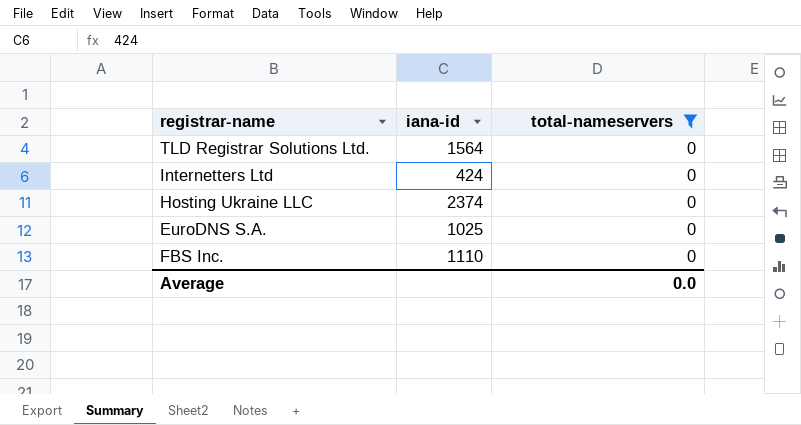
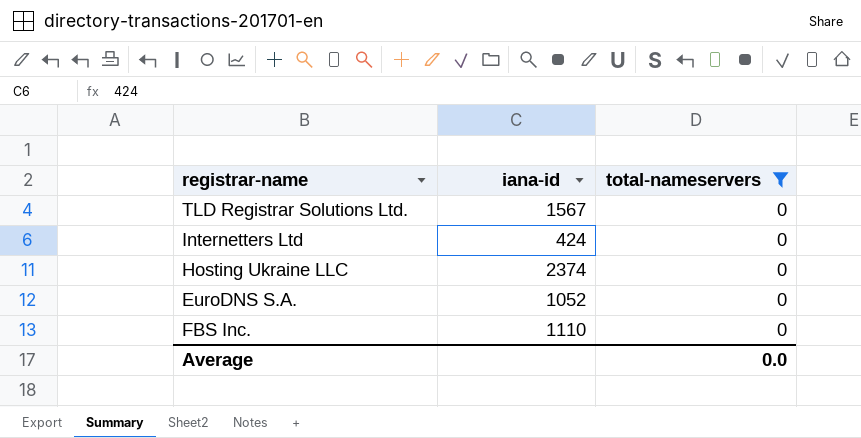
TLD Registrar Solutions Ltd. | iana-id: 1564 -> 1567
EuroDNS S.A. | iana-id: 1025 -> 1052

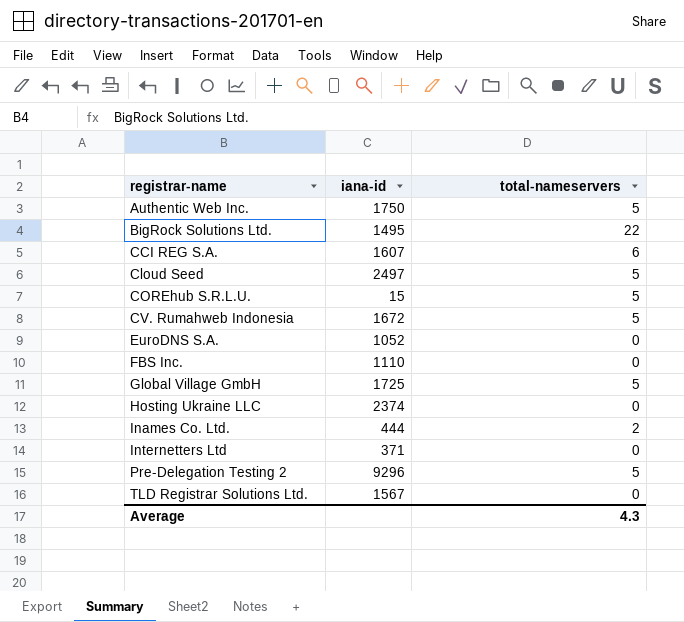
filter: total-nameservers = 0 -> none
row order: none -> registrar-name ascending
Internetters Ltd | iana-id: 424 -> 371
Average | total-nameservers: 0.0 -> 4.3

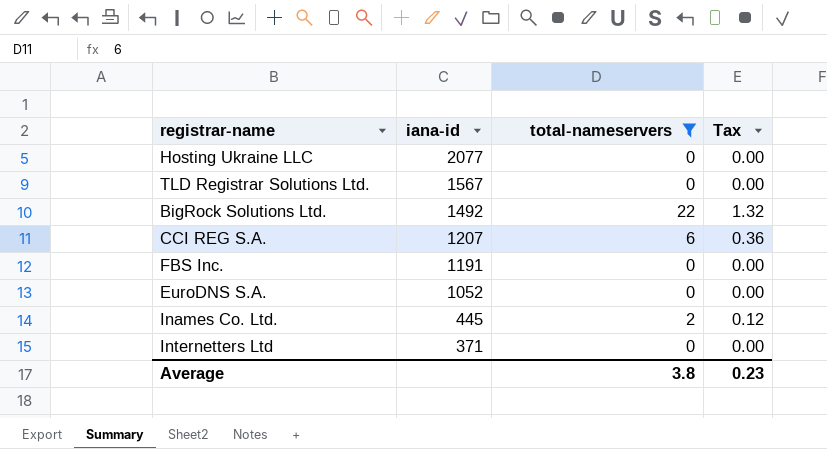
filter: none -> total-nameservers != 5
row order: registrar-name ascending -> iana-id descending
column Tax | formula: none -> [total-nameservers] * 0.06
Hosting Ukraine LLC | iana-id: 2374 -> 2077
BigRock Solutions Ltd. | iana-id: 1495 -> 1492
CCI REG S.A. | iana-id: 1607 -> 1207
FBS Inc. | iana-id: 1110 -> 1191
Inames Co. Ltd. | iana-id: 444 -> 445
Average | total-nameservers: 4.3 -> 3.8

